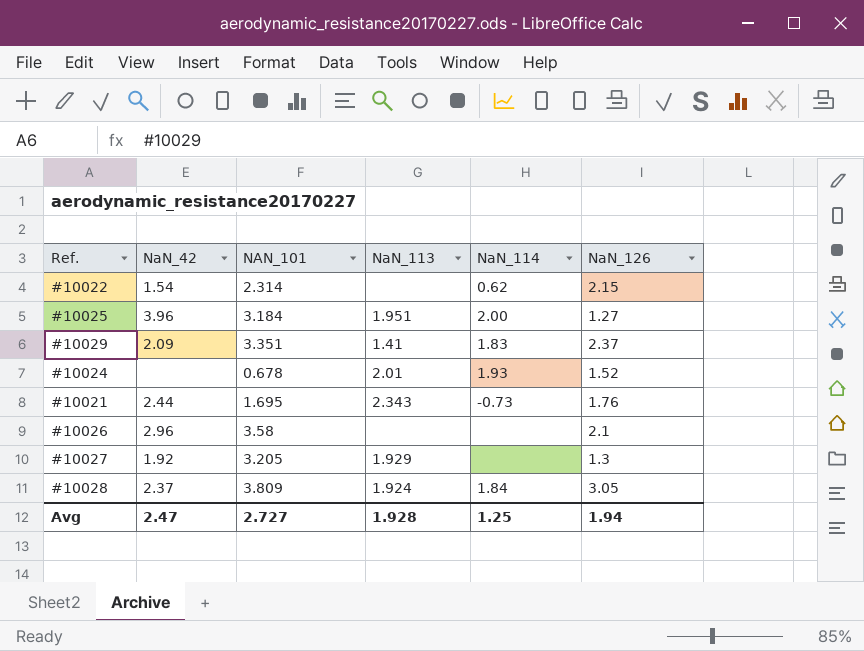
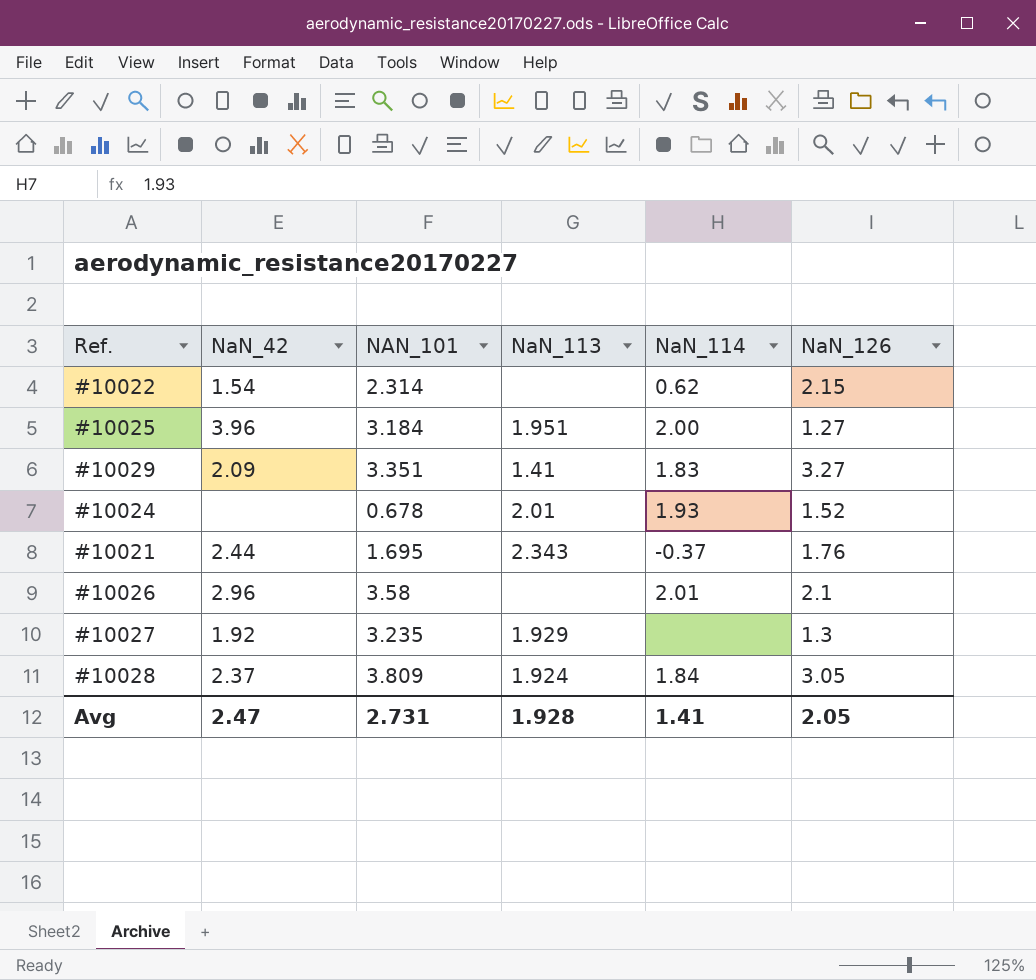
#10029 | NaN_126: 2.37 -> 3.27
#10021 | NaN_114: -0.73 -> -0.37
#10026 | NaN_114: none -> 2.01
#10027 | NAN_101: 3.205 -> 3.235
Avg | NAN_101: 2.727 -> 2.731
Avg | NaN_114: 1.25 -> 1.41
Avg | NaN_126: 1.94 -> 2.05

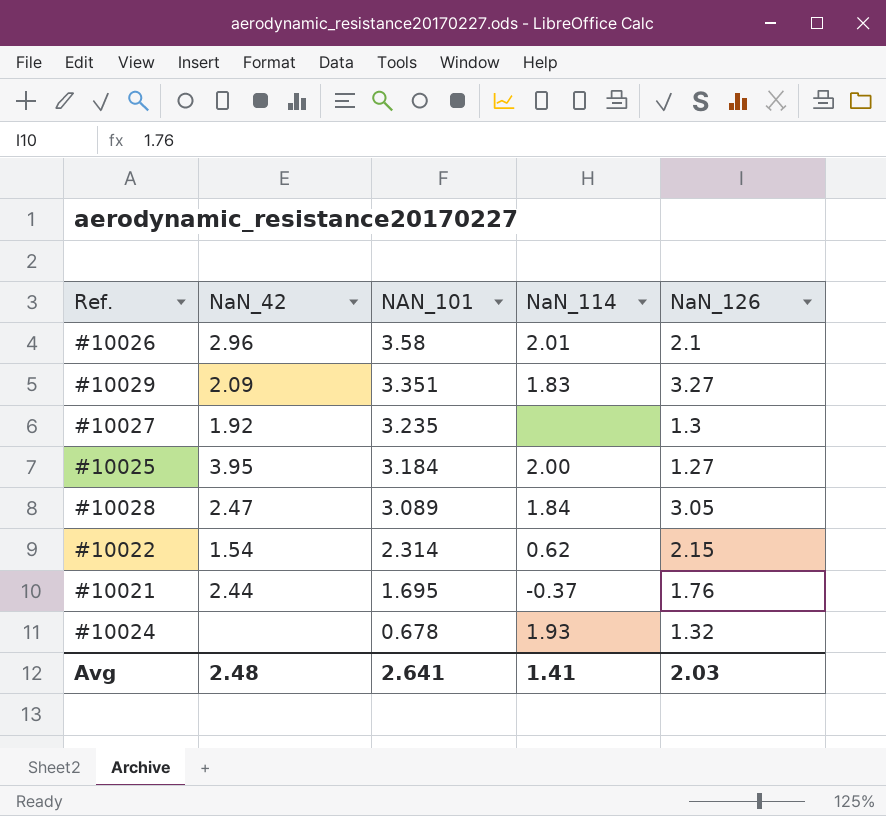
row order: none -> NAN_101 descending
column NaN_113 | position: 4 -> none
#10025 | NaN_42: 3.96 -> 3.95
#10028 | NaN_42: 2.37 -> 2.47
#10028 | NAN_101: 3.809 -> 3.089
#10024 | NaN_126: 1.52 -> 1.32
Avg | NaN_42: 2.47 -> 2.48
Avg | NAN_101: 2.731 -> 2.641
Avg | NaN_126: 2.05 -> 2.03

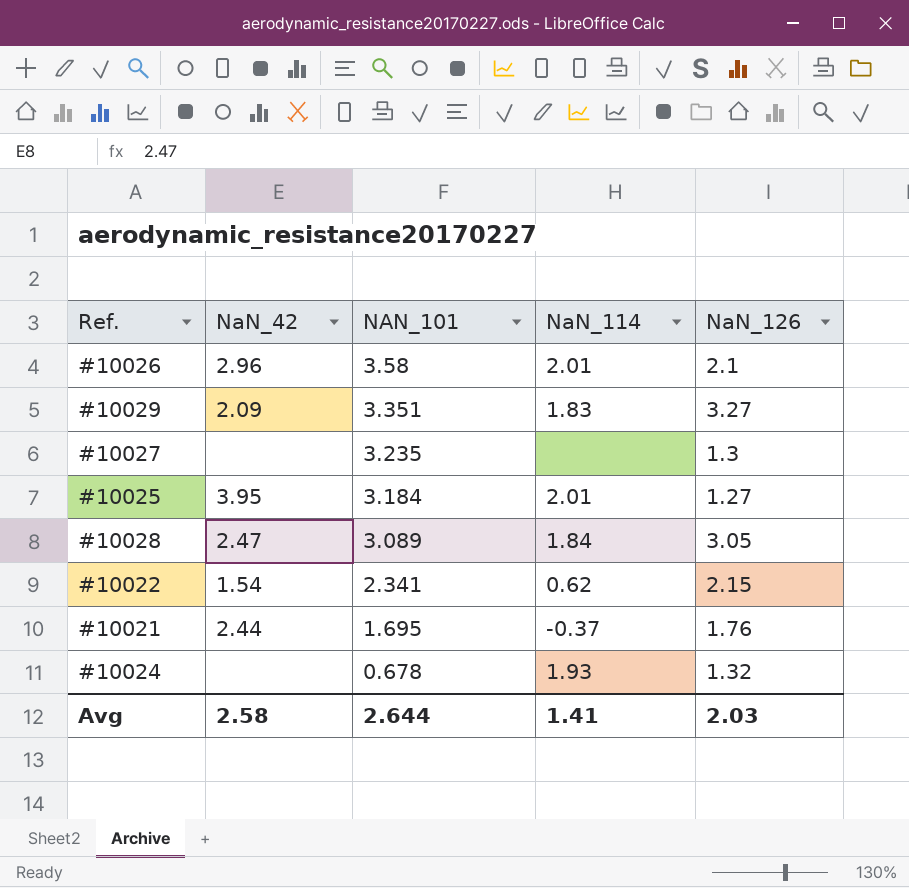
#10027 | NaN_42: 1.92 -> none
#10025 | NaN_114: 2.00 -> 2.01
#10022 | NAN_101: 2.314 -> 2.341
Avg | NaN_42: 2.48 -> 2.58
Avg | NAN_101: 2.641 -> 2.644

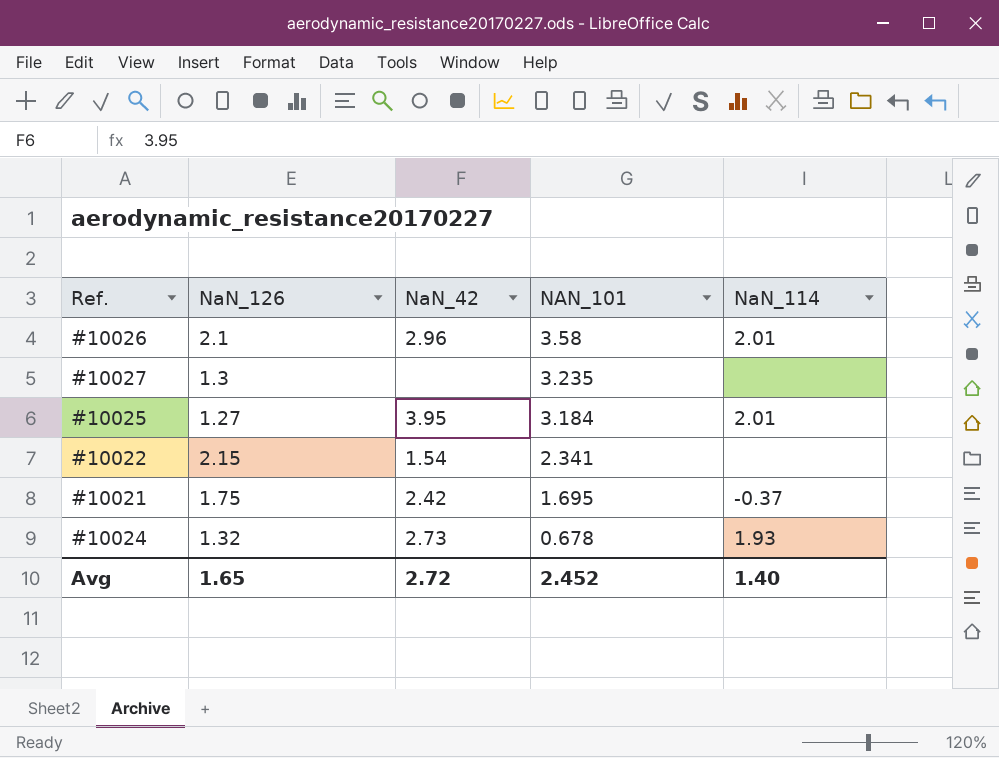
column NaN_126 | position: 5 -> 2
row #10029: 2.09 | 3.351 | 1.83 | 3.27 -> none
row #10028: 2.47 | 3.089 | 1.84 | 3.05 -> none
#10022 | NaN_114: 0.62 -> none
#10021 | NaN_126: 1.76 -> 1.75
#10021 | NaN_42: 2.44 -> 2.42
#10024 | NaN_42: none -> 2.73
Avg | NaN_126: 2.03 -> 1.65
Avg | NaN_42: 2.58 -> 2.72
Avg | NAN_101: 2.644 -> 2.452
Avg | NaN_114: 1.41 -> 1.40

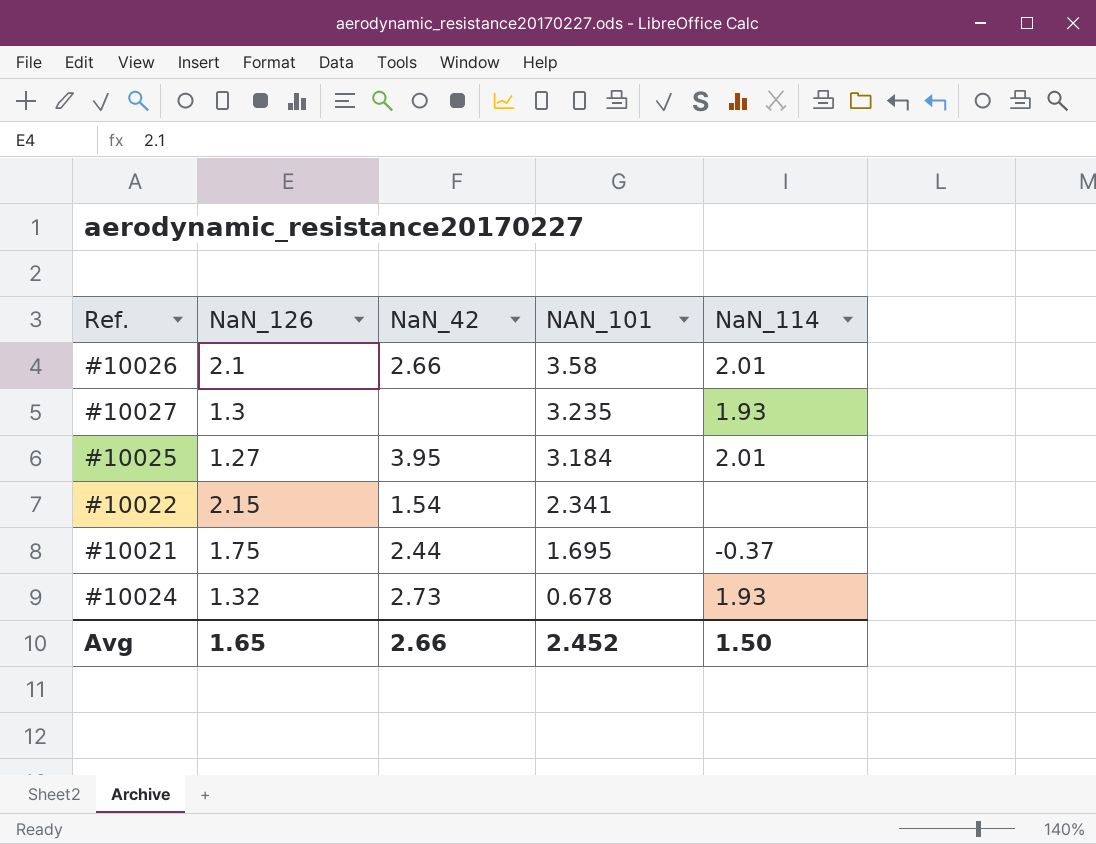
#10026 | NaN_42: 2.96 -> 2.66
#10027 | NaN_114: none -> 1.93
#10021 | NaN_42: 2.42 -> 2.44
Avg | NaN_42: 2.72 -> 2.66
Avg | NaN_114: 1.40 -> 1.50

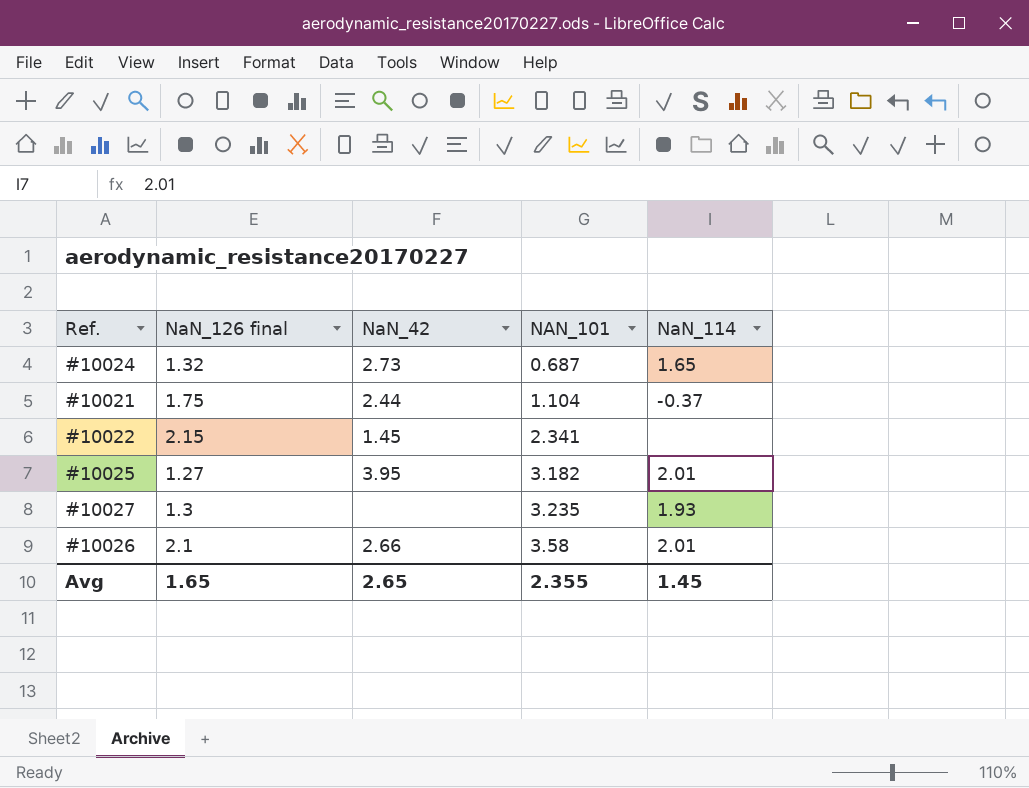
row order: NAN_101 descending -> NAN_101 ascending
column name: NaN_126 -> NaN_126 final
#10024 | NAN_101: 0.678 -> 0.687
#10024 | NaN_114: 1.93 -> 1.65
#10021 | NAN_101: 1.695 -> 1.104
#10022 | NaN_42: 1.54 -> 1.45
#10025 | NAN_101: 3.184 -> 3.182
Avg | NaN_42: 2.66 -> 2.65
Avg | NAN_101: 2.452 -> 2.355
Avg | NaN_114: 1.50 -> 1.45

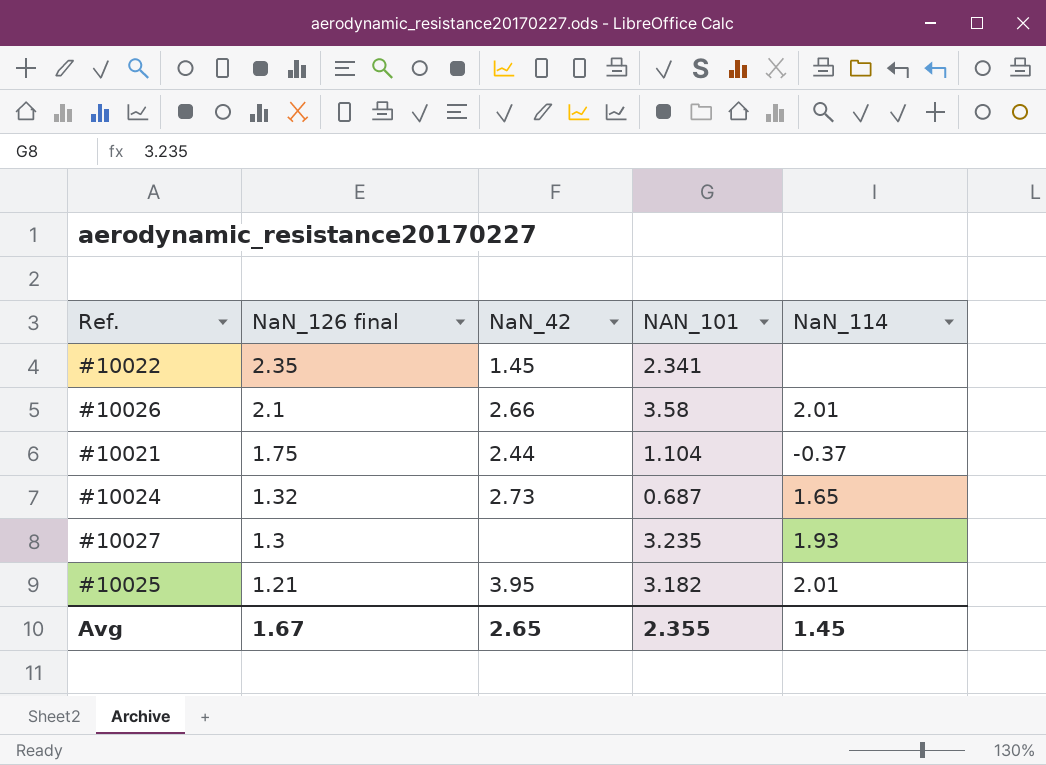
row order: NAN_101 ascending -> NaN_126 final descending
#10022 | NaN_126 final: 2.15 -> 2.35
#10025 | NaN_126 final: 1.27 -> 1.21
Avg | NaN_126 final: 1.65 -> 1.67

